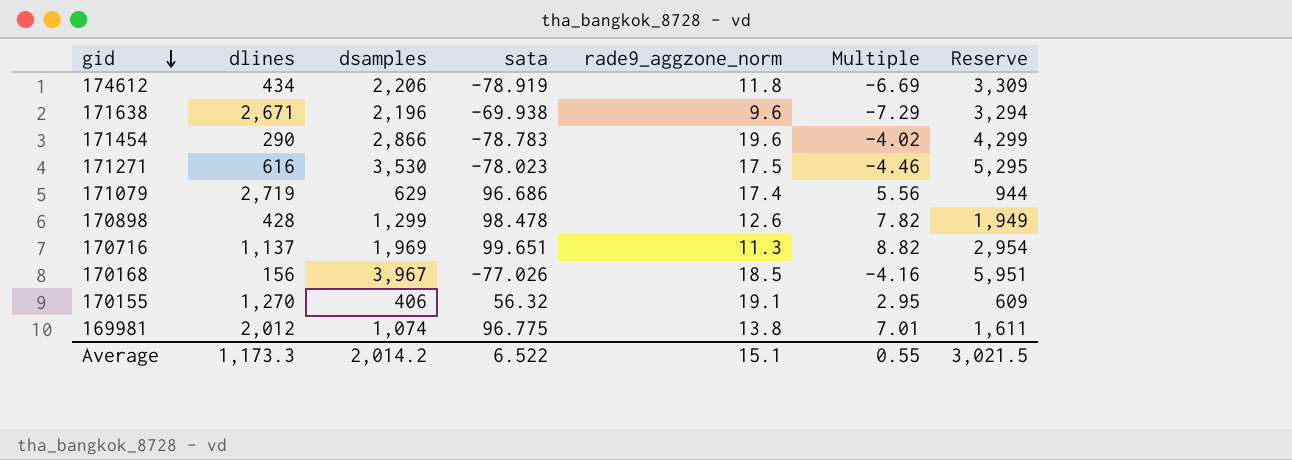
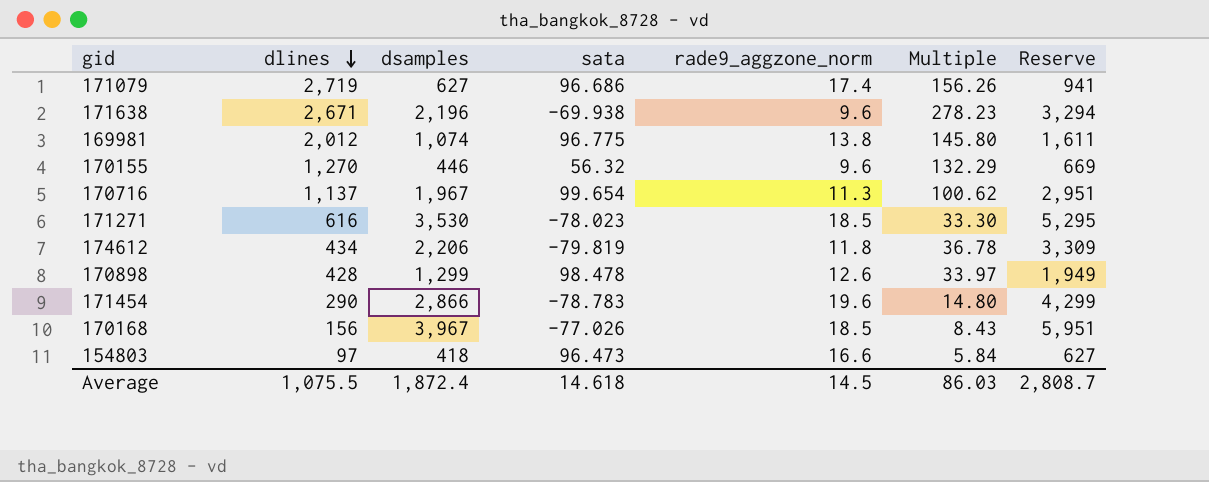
row order: gid descending -> dlines descending
column Multiple | formula: [sata] / [rade9_aggzone_norm] -> [dlines] / [rade9_aggzone_norm]
171079 | dsamples: 629 -> 627
171079 | Reserve: 944 -> 941
170155 | dsamples: 406 -> 446
170155 | rade9_aggzone_norm: 19.1 -> 9.6
170155 | Reserve: 609 -> 669
170716 | dsamples: 1,969 -> 1,967
170716 | sata: 99.651 -> 99.654
170716 | Reserve: 2,954 -> 2,951
171271 | rade9_aggzone_norm: 17.5 -> 18.5
174612 | sata: -78.919 -> -79.819
row 154803: none -> 97 | 418 | 96.473 | 16.6 | 5.84 | 627
Average | dlines: 1,173.3 -> 1,075.5
Average | dsamples: 2,014.2 -> 1,872.4
Average | sata: 6.522 -> 14.618
Average | rade9_aggzone_norm: 15.1 -> 14.5
Average | Multiple: 0.55 -> 86.03
Average | Reserve: 3,021.5 -> 2,808.7

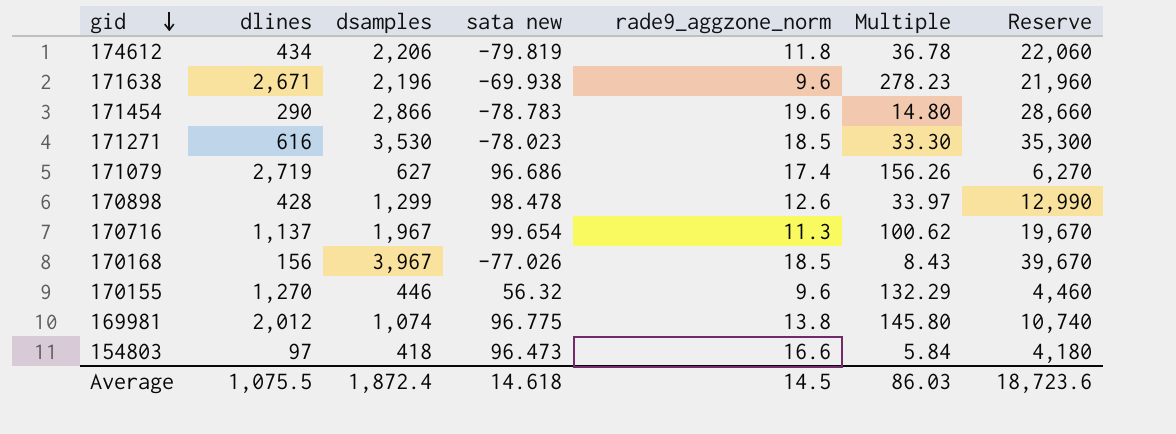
row order: dlines descending -> gid descending
column name: sata -> sata new
column Reserve | formula: [dsamples] * 1.5 -> [dsamples] * 10
Average | Reserve: 2,808.7 -> 18,723.6

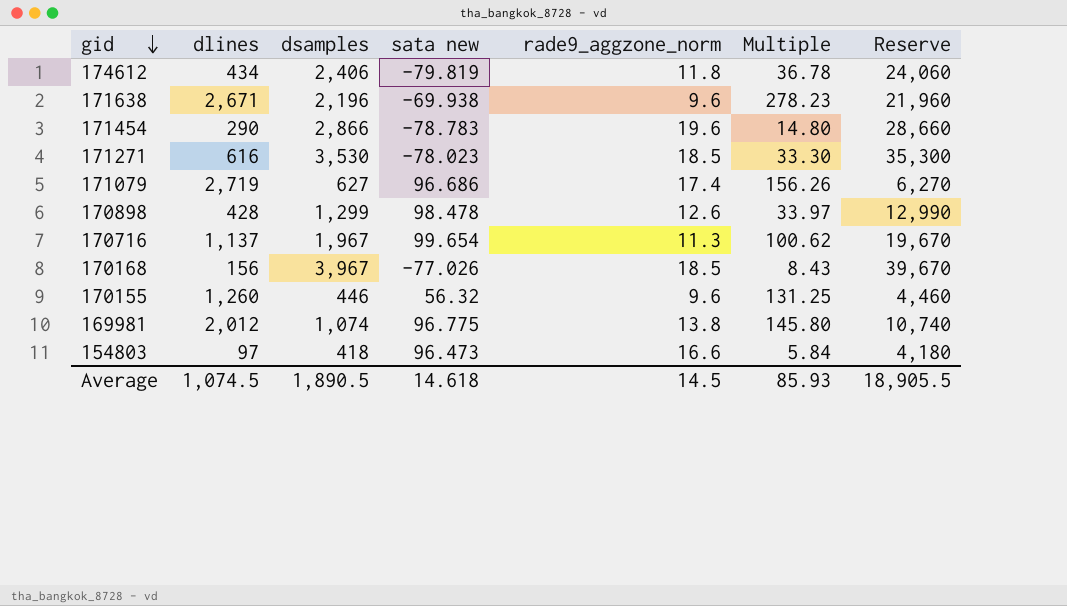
174612 | dsamples: 2,206 -> 2,406
174612 | Reserve: 22,060 -> 24,060
170155 | dlines: 1,270 -> 1,260
170155 | Multiple: 132.29 -> 131.25
Average | dlines: 1,075.5 -> 1,074.5
Average | dsamples: 1,872.4 -> 1,890.5
Average | Multiple: 86.03 -> 85.93
Average | Reserve: 18,723.6 -> 18,905.5

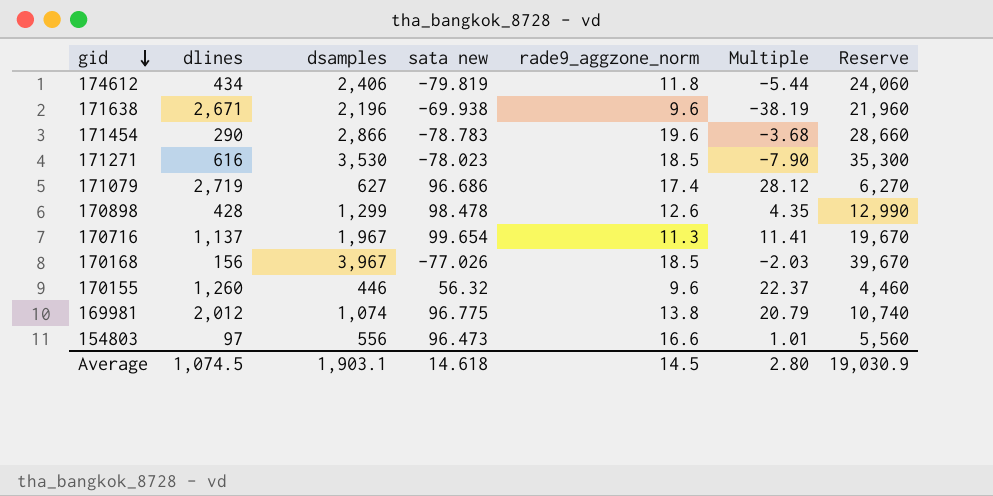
column Multiple | formula: [dlines] / [rade9_aggzone_norm] -> [dlines] / [sata new]
154803 | dsamples: 418 -> 556
154803 | Reserve: 4,180 -> 5,560
Average | dsamples: 1,890.5 -> 1,903.1
Average | Multiple: 85.93 -> 2.80
Average | Reserve: 18,905.5 -> 19,030.9

